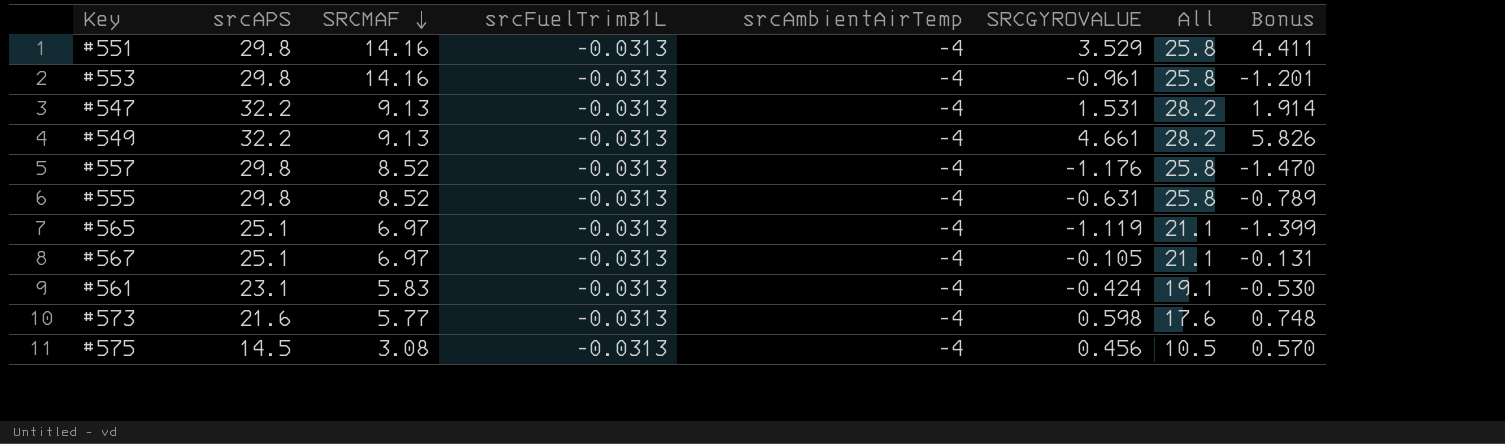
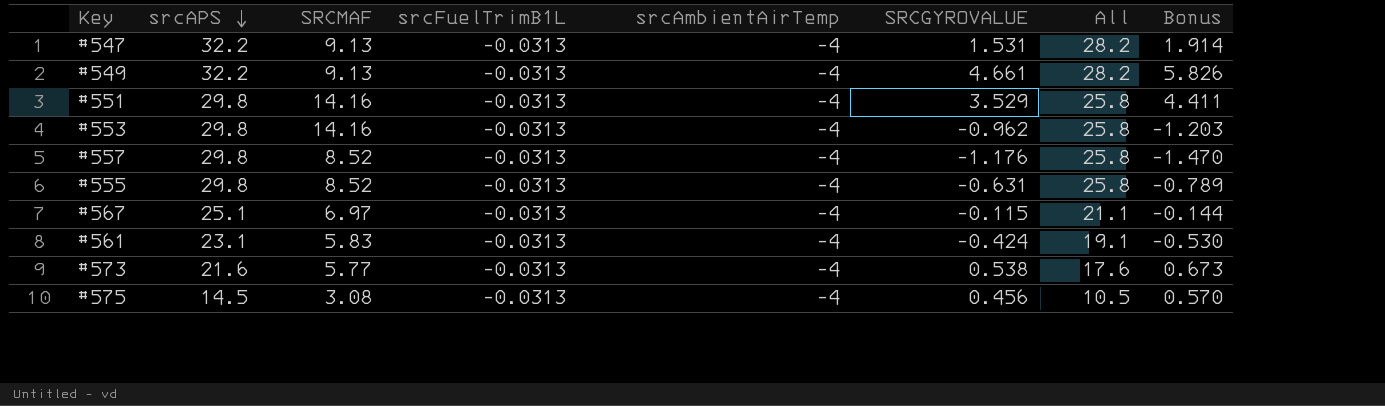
row order: SRCMAF descending -> srcAPS descending
row #565: 25.1 | 6.97 | -0.0313 | -4 | -1.119 | 21.1 | -1.399 -> none
#553 | SRCGYROVALUE: -0.961 -> -0.962
#553 | Bonus: -1.201 -> -1.203
#567 | SRCGYROVALUE: -0.105 -> -0.115
#567 | Bonus: -0.131 -> -0.144
#573 | SRCGYROVALUE: 0.598 -> 0.538
#573 | Bonus: 0.748 -> 0.673

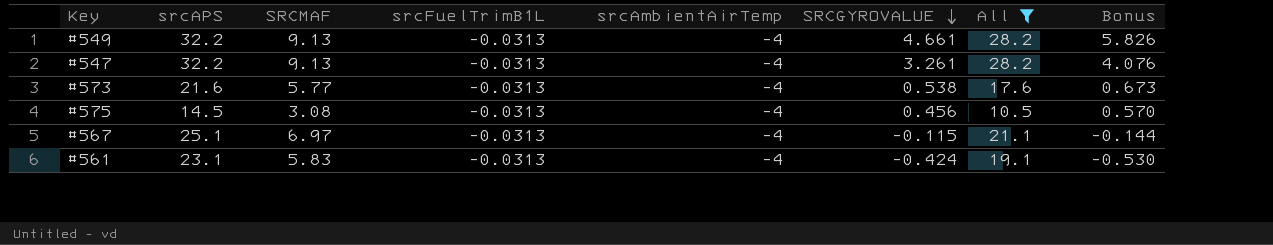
filter: none -> All != 25.8
row order: srcAPS descending -> SRCGYROVALUE descending
#547 | SRCGYROVALUE: 1.531 -> 3.261
#547 | Bonus: 1.914 -> 4.076

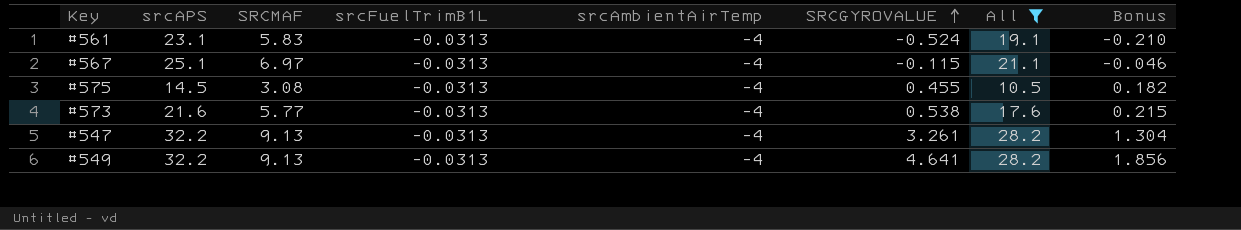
row order: SRCGYROVALUE descending -> SRCGYROVALUE ascending
column Bonus | formula: [SRCGYROVALUE] * 1.25 -> [SRCGYROVALUE] * 0.4
#561 | SRCGYROVALUE: -0.424 -> -0.524
#575 | SRCGYROVALUE: 0.456 -> 0.455
#549 | SRCGYROVALUE: 4.661 -> 4.641

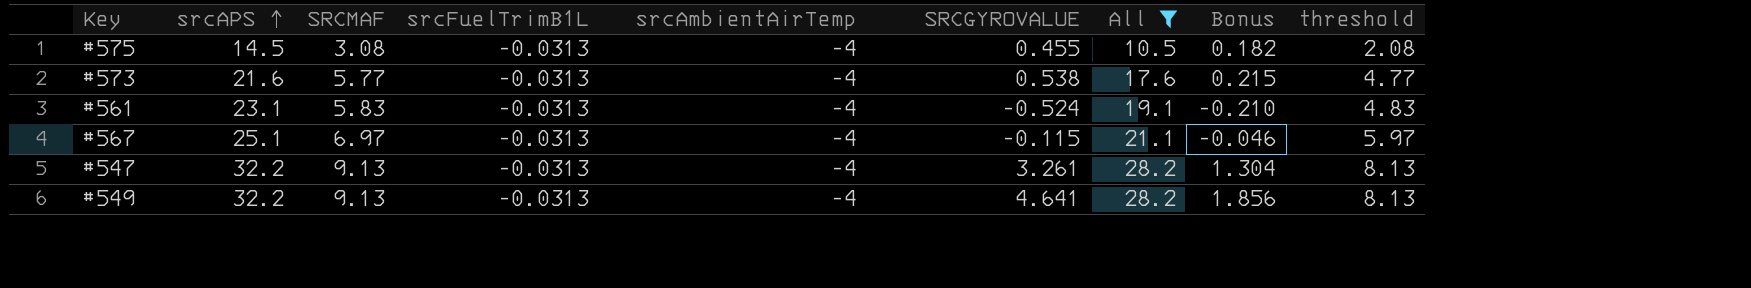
row order: SRCGYROVALUE ascending -> srcAPS ascending
column threshold | formula: none -> [SRCMAF] - 1

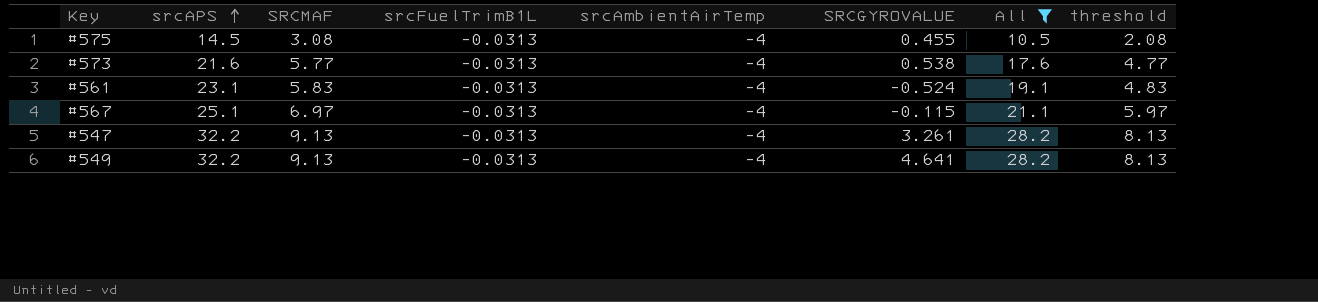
column Bonus | formula: [SRCGYROVALUE] * 0.4 -> none

